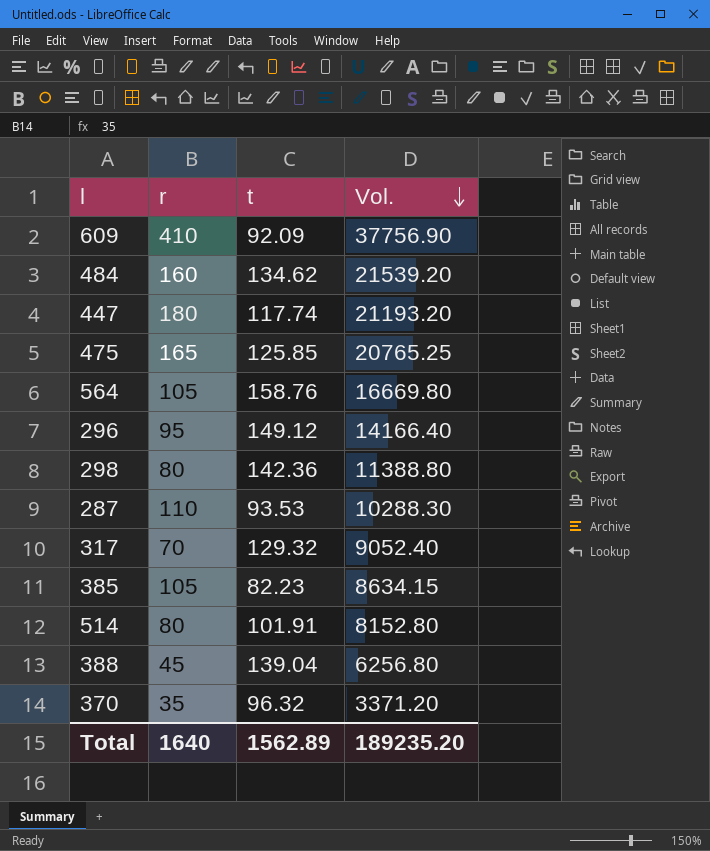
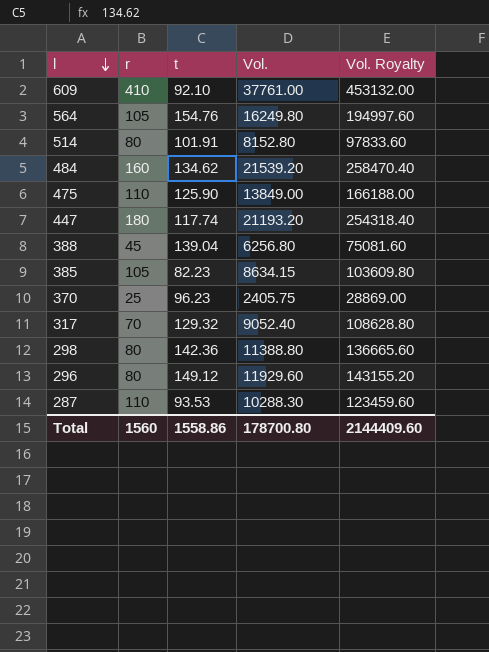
row order: Vol. descending -> l descending
column Vol. Royalty | formula: none -> [Vol.] * 12
609 | t: 92.09 -> 92.10
609 | Vol.: 37756.90 -> 37761.00
564 | t: 158.76 -> 154.76
564 | Vol.: 16669.80 -> 16249.80
475 | r: 165 -> 110
475 | t: 125.85 -> 125.90
475 | Vol.: 20765.25 -> 13849.00
370 | r: 35 -> 25
370 | t: 96.32 -> 96.23
370 | Vol.: 3371.20 -> 2405.75
296 | r: 95 -> 80
296 | Vol.: 14166.40 -> 11929.60
Total | r: 1640 -> 1560
Total | t: 1562.89 -> 1558.86
Total | Vol.: 189235.20 -> 178700.80

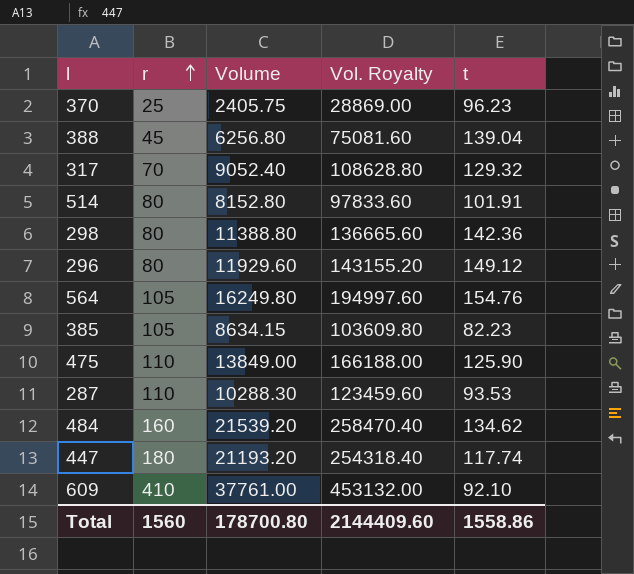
row order: l descending -> r ascending
column name: Vol. -> Volume
column t | position: 3 -> 5

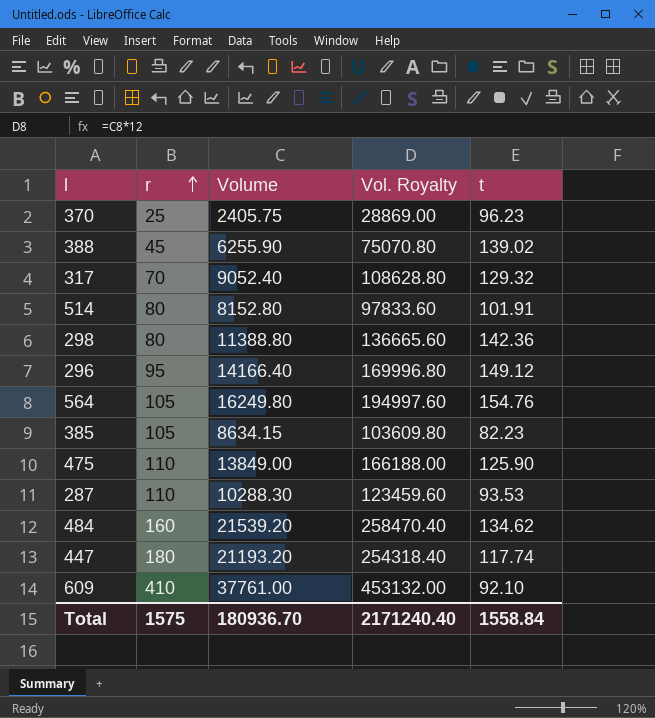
388 | Volume: 6256.80 -> 6255.90
388 | Vol. Royalty: 75081.60 -> 75070.80
388 | t: 139.04 -> 139.02
296 | r: 80 -> 95
296 | Volume: 11929.60 -> 14166.40
296 | Vol. Royalty: 143155.20 -> 169996.80
Total | r: 1560 -> 1575
Total | Volume: 178700.80 -> 180936.70
Total | Vol. Royalty: 2144409.60 -> 2171240.40
Total | t: 1558.86 -> 1558.84

